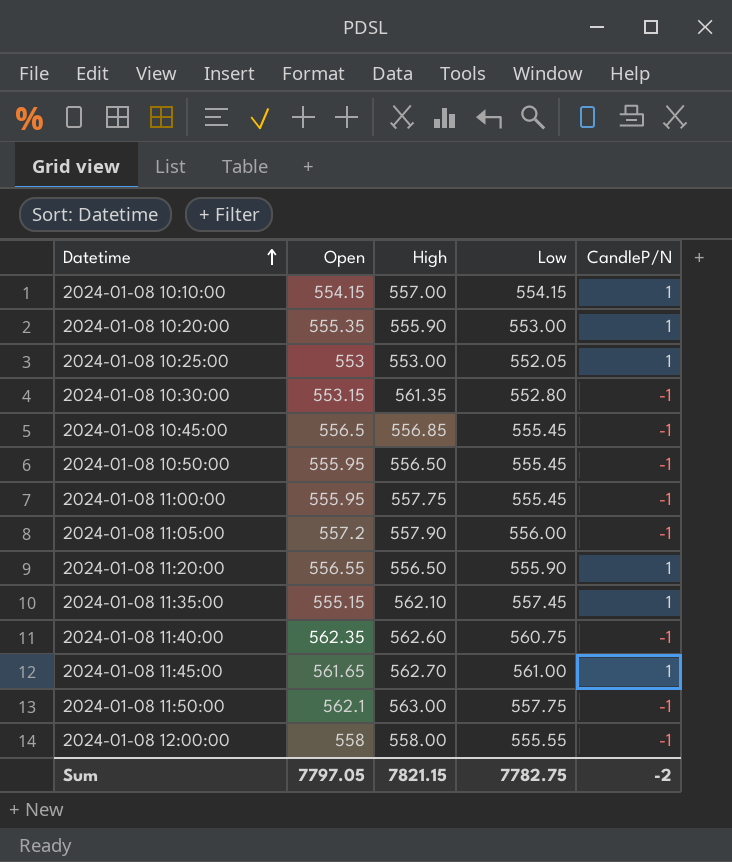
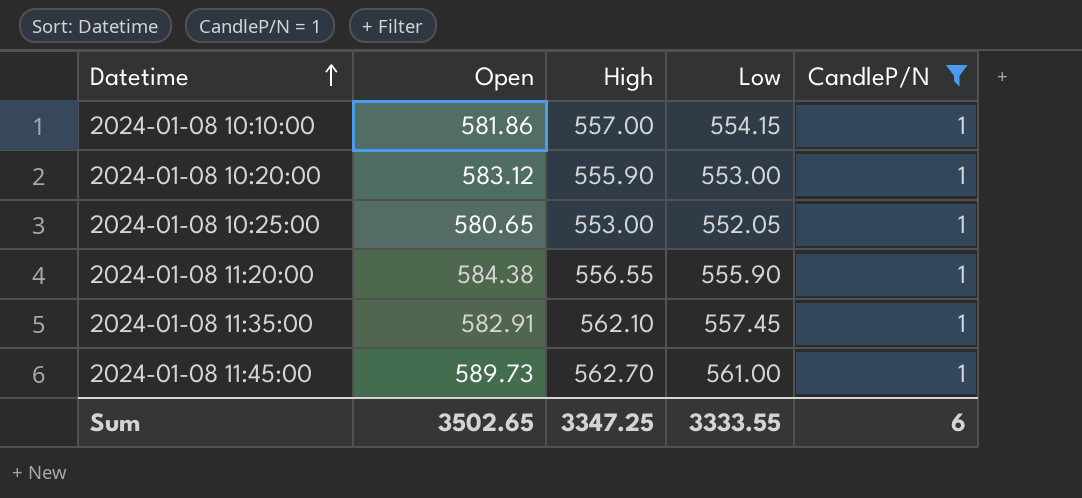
filter: none -> CandleP/N = 1
2024-01-08 10:10:00 | Open: 554.15 -> 581.86
2024-01-08 10:20:00 | Open: 555.35 -> 583.12
2024-01-08 10:25:00 | Open: 553 -> 580.65
2024-01-08 11:20:00 | Open: 556.55 -> 584.38
2024-01-08 11:20:00 | High: 556.50 -> 556.55
2024-01-08 11:35:00 | Open: 555.15 -> 582.91
2024-01-08 11:45:00 | Open: 561.65 -> 589.73
Sum | Open: 7797.05 -> 3502.65
Sum | High: 7821.15 -> 3347.25
Sum | Low: 7782.75 -> 3333.55
Sum | CandleP/N: -2 -> 6

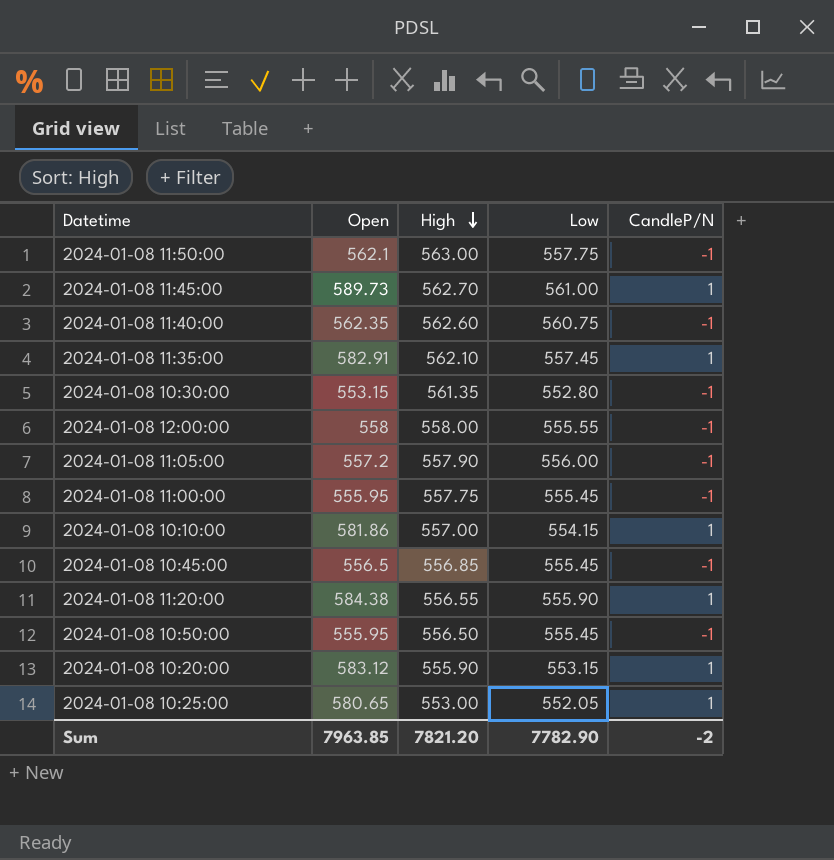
filter: CandleP/N = 1 -> none
row order: Datetime ascending -> High descending
2024-01-08 10:20:00 | Low: 553.00 -> 553.15
Sum | Open: 3502.65 -> 7963.85
Sum | High: 3347.25 -> 7821.20
Sum | Low: 3333.55 -> 7782.90
Sum | CandleP/N: 6 -> -2

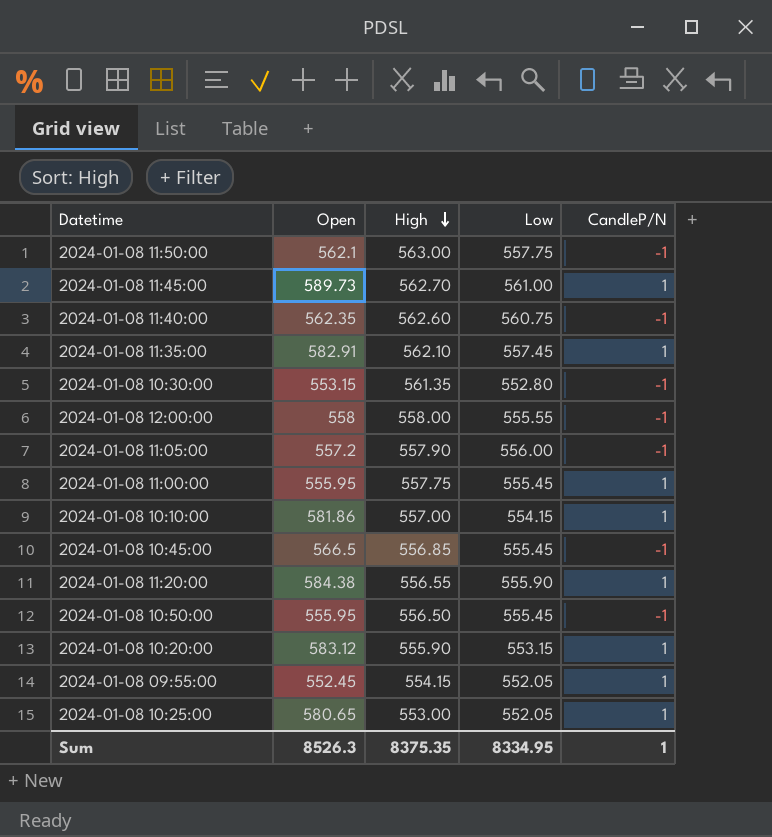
2024-01-08 11:00:00 | CandleP/N: -1 -> 1
2024-01-08 10:45:00 | Open: 556.5 -> 566.5
row 2024-01-08 09:55:00: none -> 552.45 | 554.15 | 552.05 | 1
Sum | Open: 7963.85 -> 8526.3
Sum | High: 7821.20 -> 8375.35
Sum | Low: 7782.90 -> 8334.95
Sum | CandleP/N: -2 -> 1

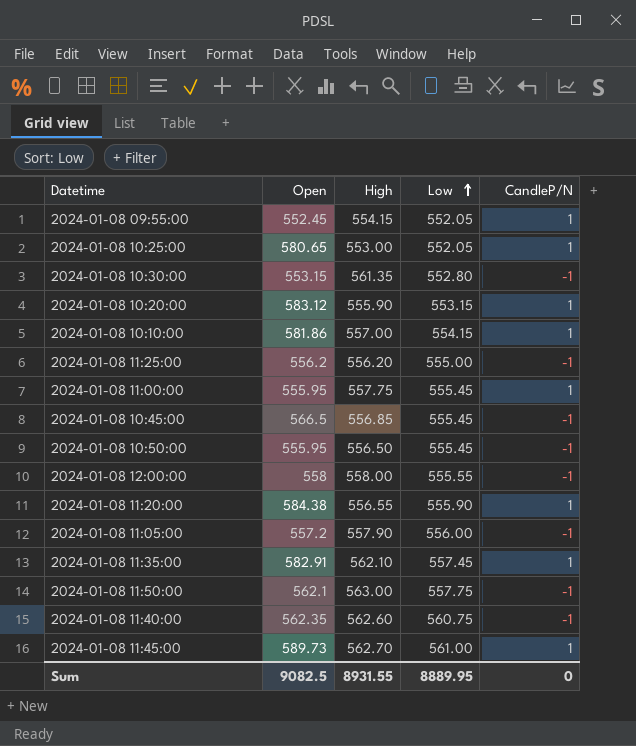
row order: High descending -> Low ascending
row 2024-01-08 11:25:00: none -> 556.2 | 556.20 | 555.00 | -1
Sum | Open: 8526.3 -> 9082.5
Sum | High: 8375.35 -> 8931.55
Sum | Low: 8334.95 -> 8889.95
Sum | CandleP/N: 1 -> 0

